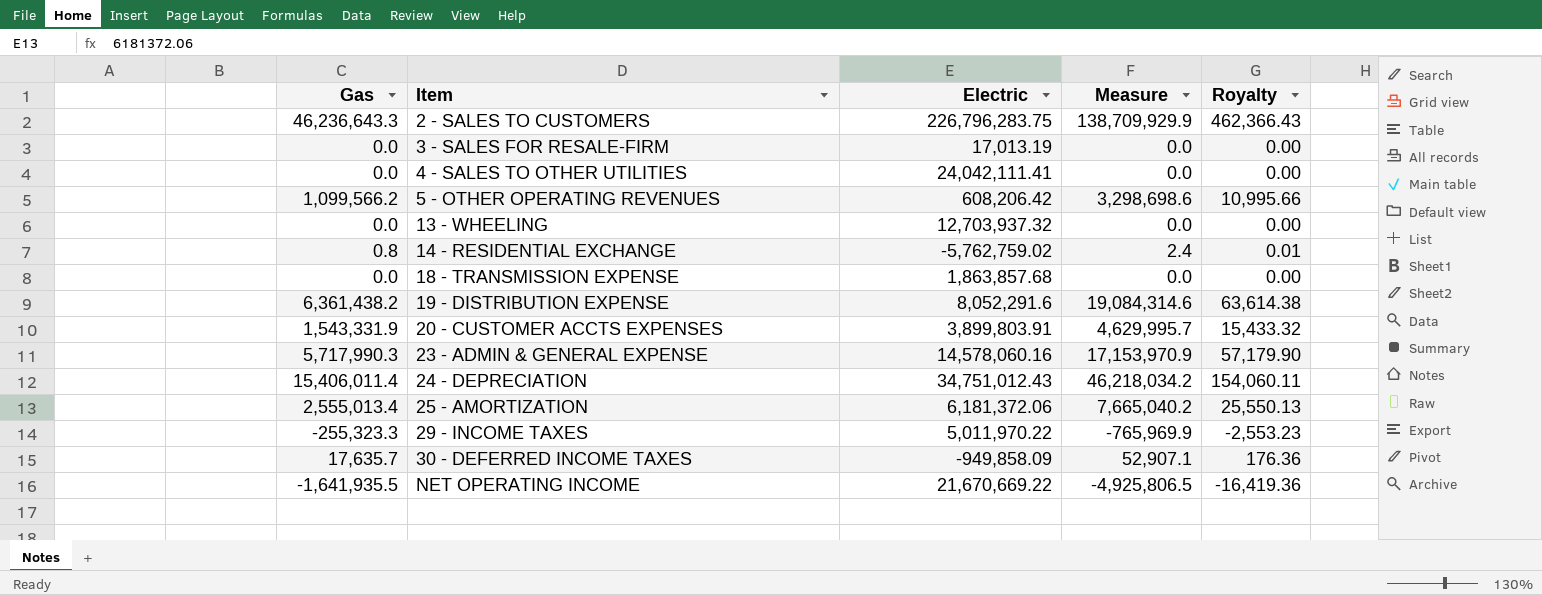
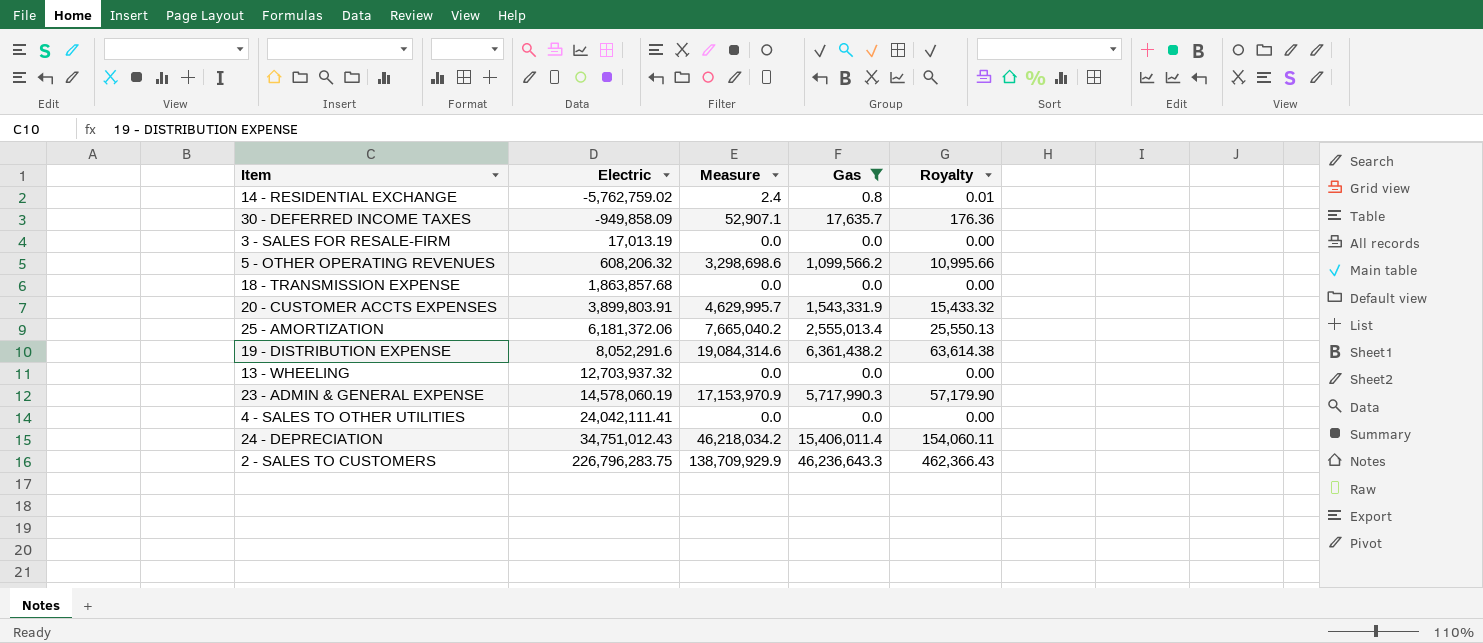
filter: none -> Gas >= 0.0
row order: Item ascending -> Electric ascending
column Gas | position: 1 -> 4
5 - OTHER OPERATING REVENUES | Electric: 608,206.42 -> 608,206.32
23 - ADMIN & GENERAL EXPENSE | Electric: 14,578,060.16 -> 14,578,060.19

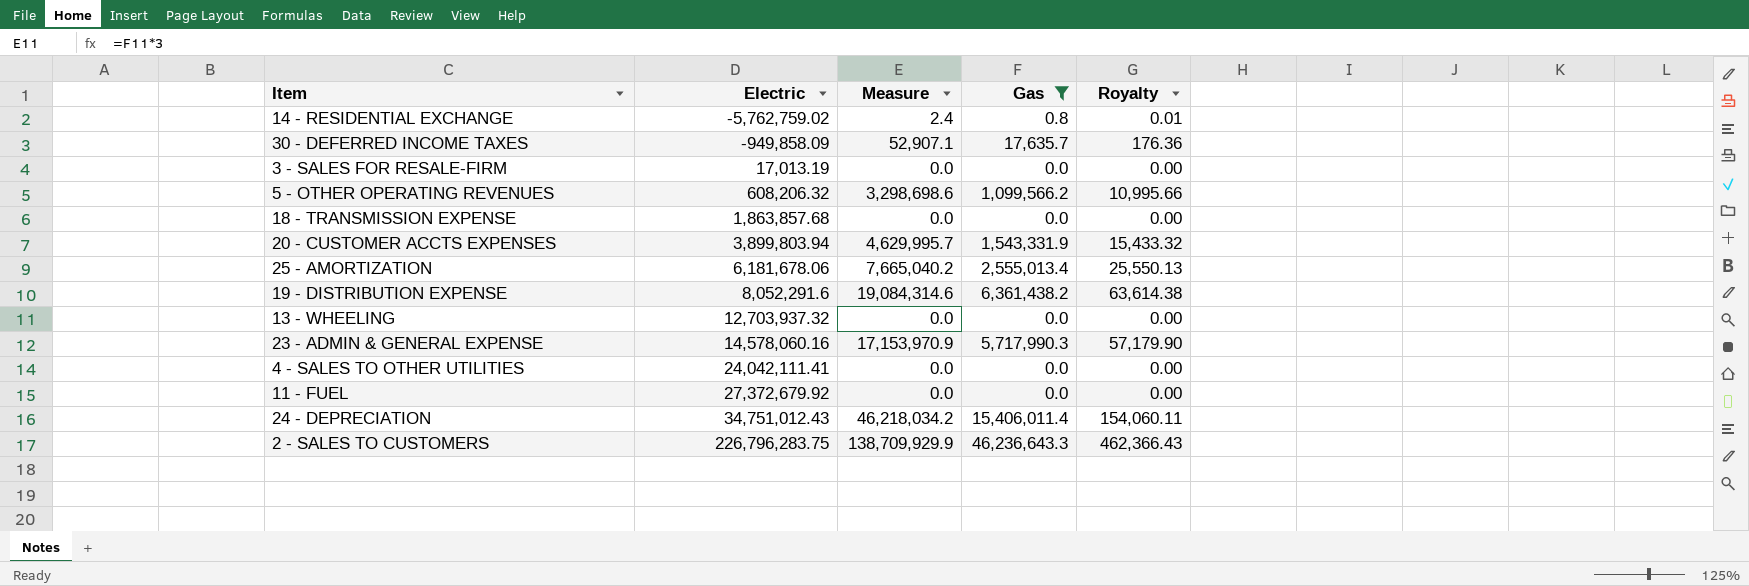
20 - CUSTOMER ACCTS EXPENSES | Electric: 3,899,803.91 -> 3,899,803.94
25 - AMORTIZATION | Electric: 6,181,372.06 -> 6,181,678.06
23 - ADMIN & GENERAL EXPENSE | Electric: 14,578,060.19 -> 14,578,060.16
row 11 - FUEL: none -> 27,372,679.92 | 0.0 | 0.0 | 0.00

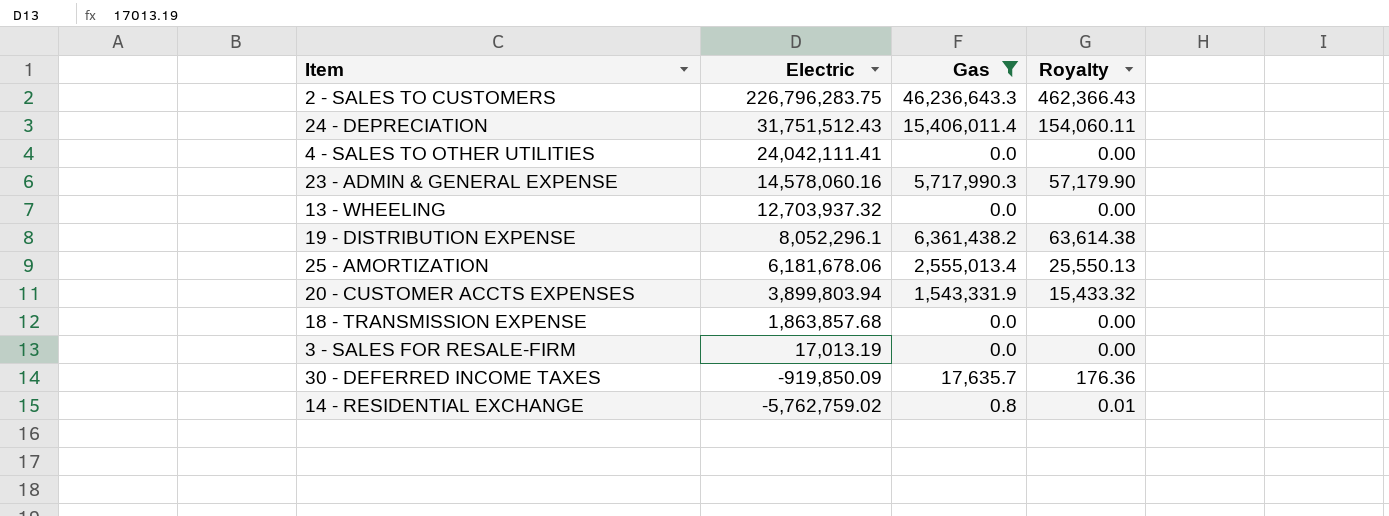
row order: Electric ascending -> Electric descending
column Measure | formula: [Gas] * 3 -> none
row 5 - OTHER OPERATING REVENUES: 608,206.32 | 3,298,698.6 | 1,099,566.2 | 10,995.66 -> none
row 11 - FUEL: 27,372,679.92 | 0.0 | 0.0 | 0.00 -> none
24 - DEPRECIATION | Electric: 34,751,012.43 -> 31,751,512.43
19 - DISTRIBUTION EXPENSE | Electric: 8,052,291.6 -> 8,052,296.1
30 - DEFERRED INCOME TAXES | Electric: -949,858.09 -> -919,850.09

